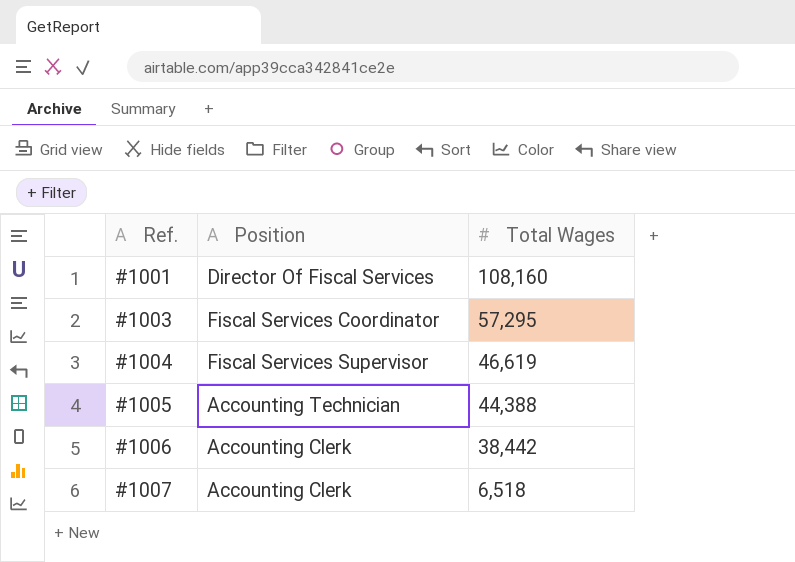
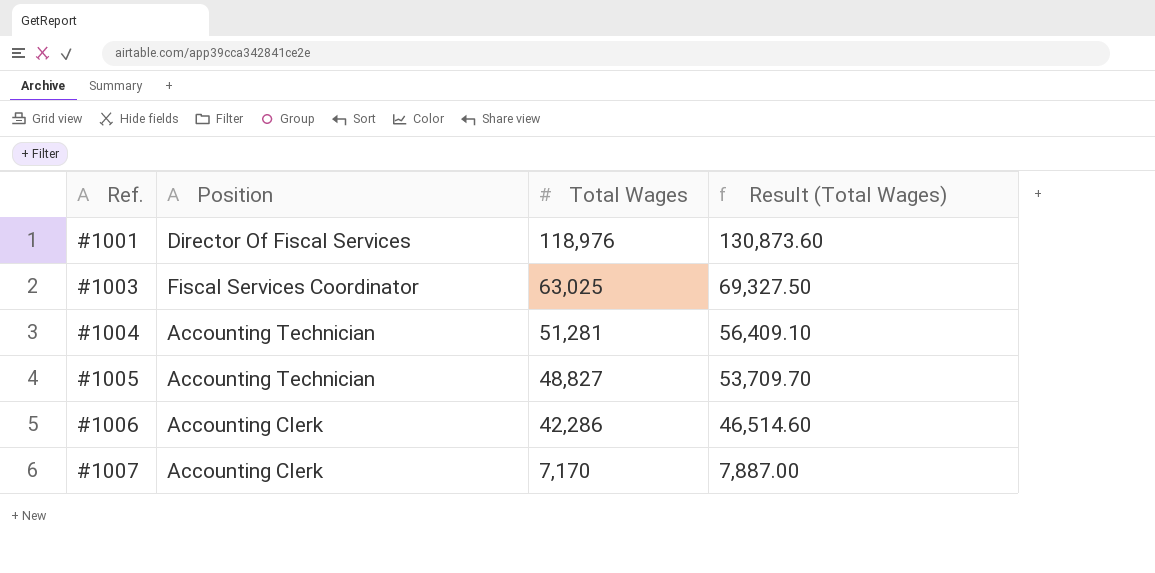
column Result (Total Wages) | formula: none -> [Total Wages] * 1.1
#1001 | Total Wages: 108,160 -> 118,976
#1003 | Total Wages: 57,295 -> 63,025
#1004 | Position: Fiscal Services Supervisor -> Accounting Technician
#1004 | Total Wages: 46,619 -> 51,281
#1005 | Total Wages: 44,388 -> 48,827
#1006 | Total Wages: 38,442 -> 42,286
#1007 | Total Wages: 6,518 -> 7,170

